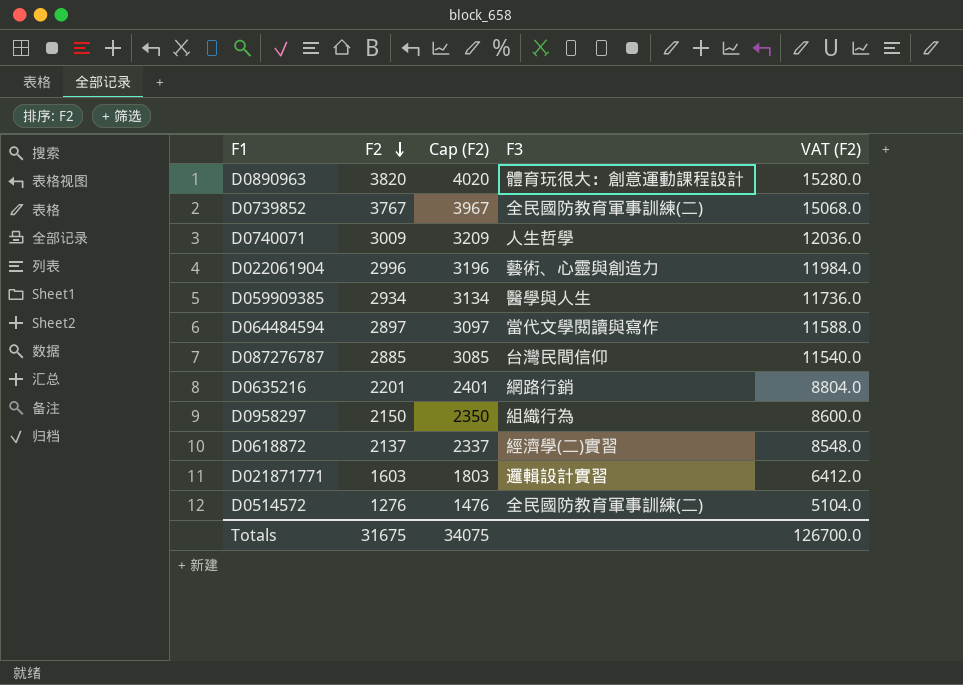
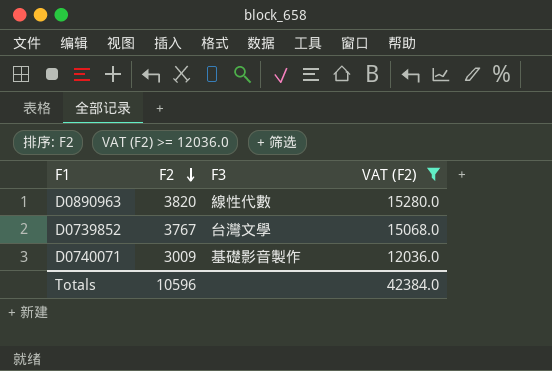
filter: none -> VAT (F2) >= 12036.0
column Cap (F2) | formula: [F2] + 200 -> none
D0890963 | F3: 體育玩很大：創意運動課程設計 -> 線性代數
D0739852 | F3: 全民國防教育軍事訓練(二) -> 台灣文學
D0740071 | F3: 人生哲學 -> 基礎影音製作
Totals | F2: 31675 -> 10596
Totals | VAT (F2): 126700.0 -> 42384.0

